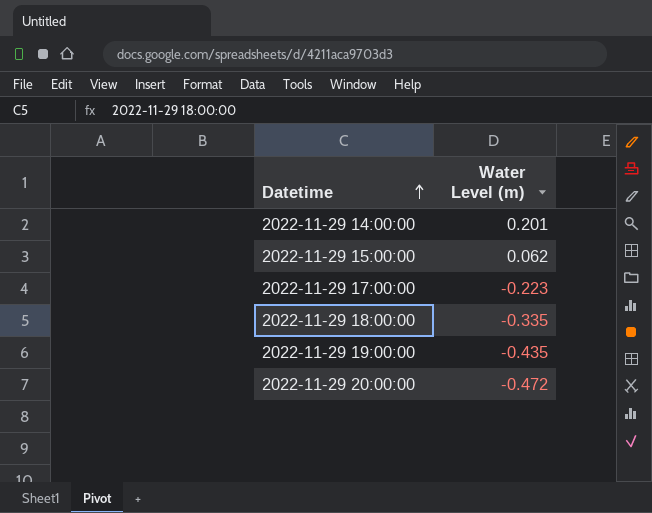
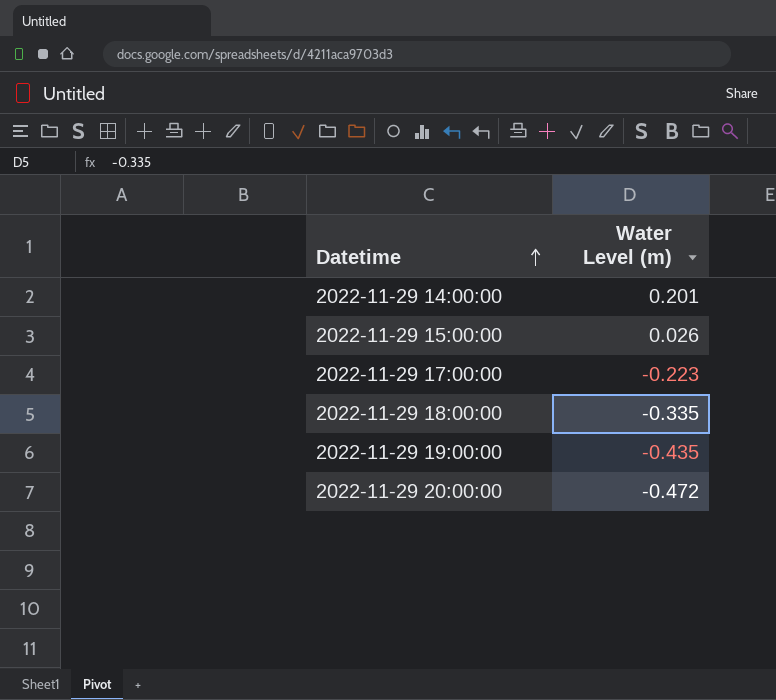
2022-11-29 15:00:00 | Water Level (m): 0.062 -> 0.026

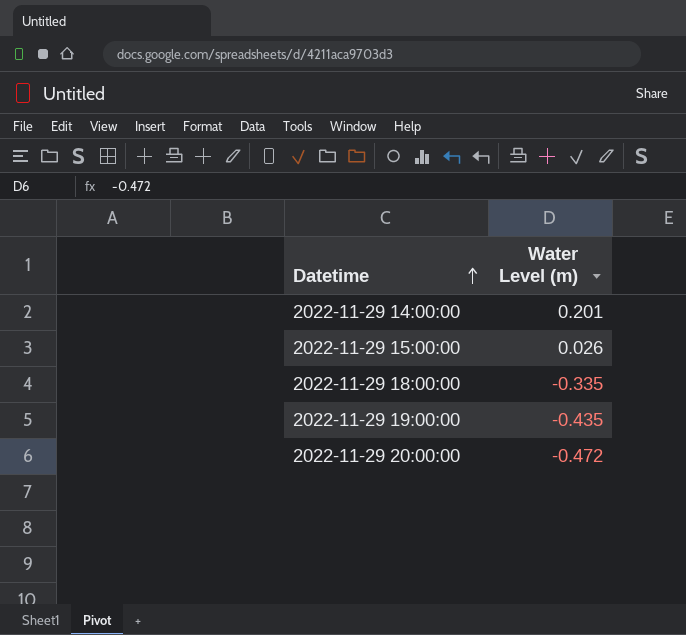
row 2022-11-29 17:00:00: -0.223 -> none

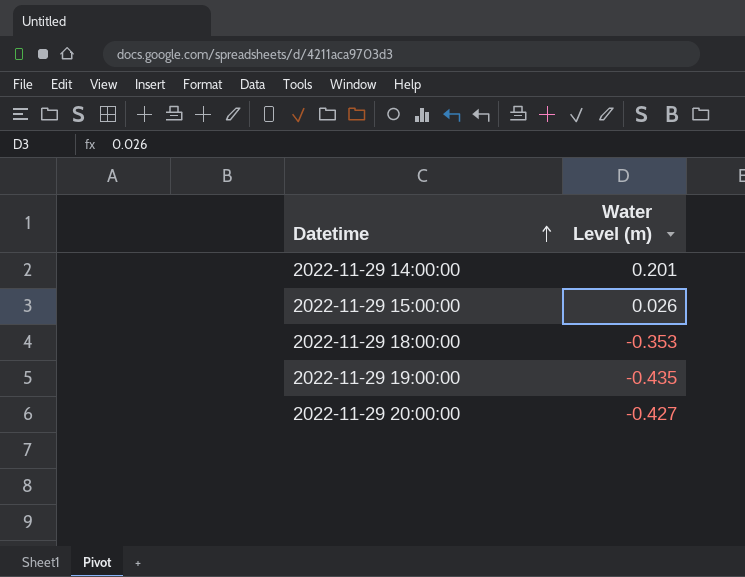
2022-11-29 18:00:00 | Water Level (m): -0.335 -> -0.353
2022-11-29 20:00:00 | Water Level (m): -0.472 -> -0.427

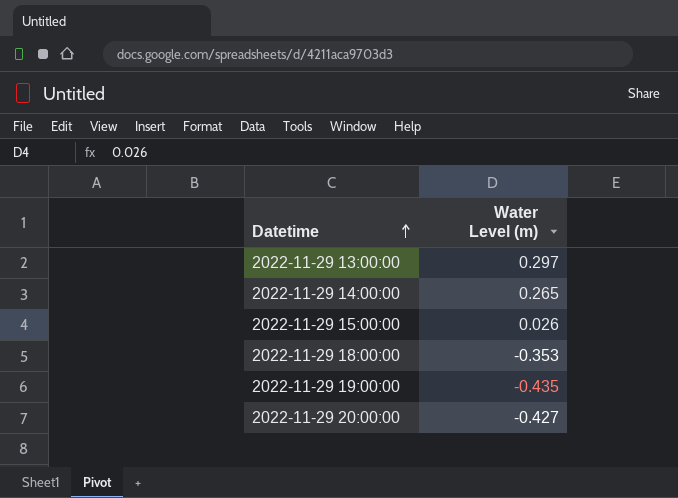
row 2022-11-29 13:00:00: none -> 0.297
2022-11-29 14:00:00 | Water Level (m): 0.201 -> 0.265

